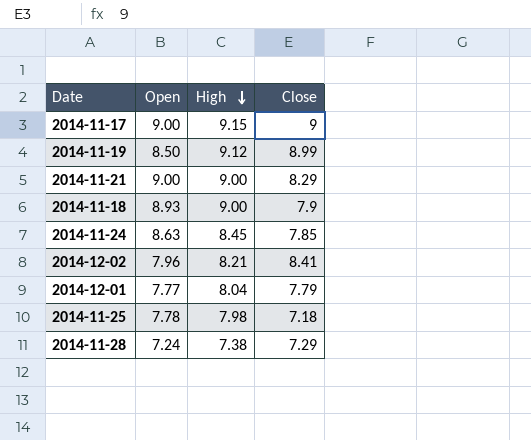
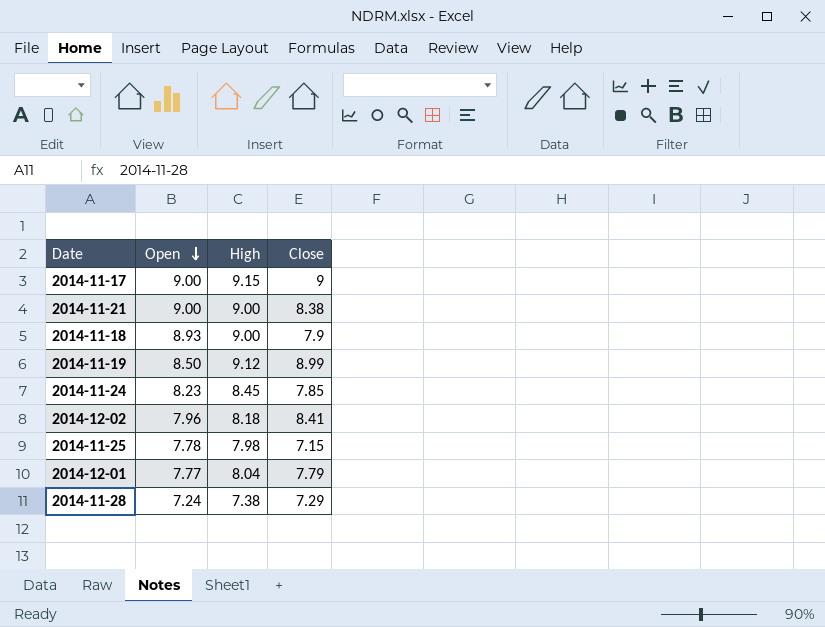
row order: High descending -> Open descending
2014-11-21 | Close: 8.29 -> 8.38
2014-11-24 | Open: 8.63 -> 8.23
2014-12-02 | High: 8.21 -> 8.18
2014-11-25 | Close: 7.18 -> 7.15

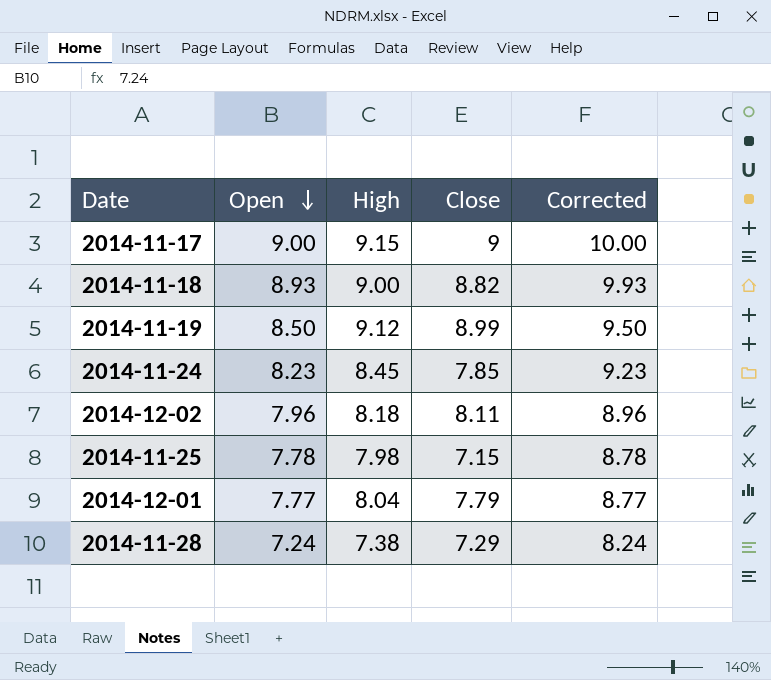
column Corrected | formula: none -> [Open] + 1
row 2014-11-21: 9.00 | 9.00 | 8.38 -> none
2014-11-18 | Close: 7.9 -> 8.82
2014-12-02 | Close: 8.41 -> 8.11

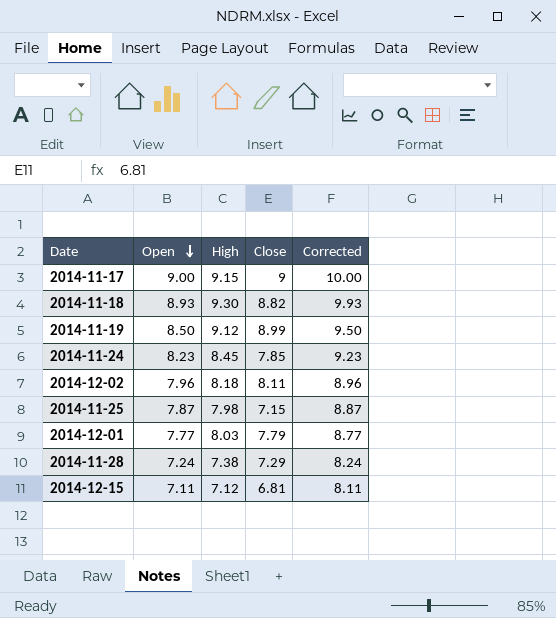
2014-11-18 | High: 9.00 -> 9.30
2014-11-25 | Open: 7.78 -> 7.87
2014-11-25 | Corrected: 8.78 -> 8.87
2014-12-01 | High: 8.04 -> 8.03
row 2014-12-15: none -> 7.11 | 7.12 | 6.81 | 8.11

